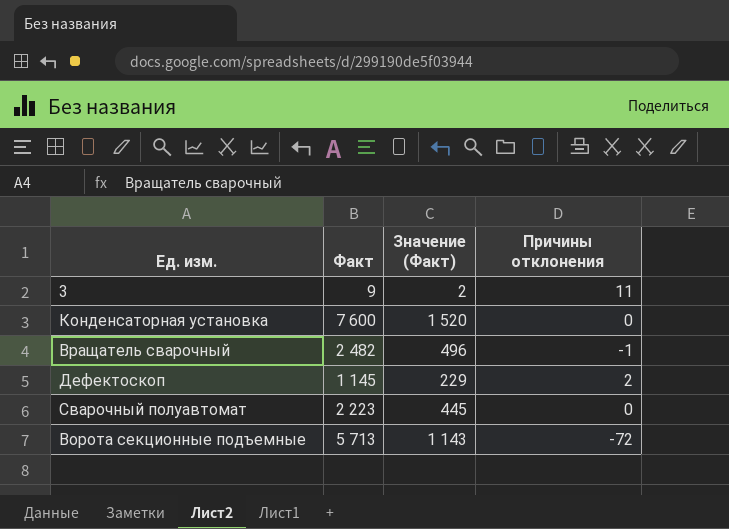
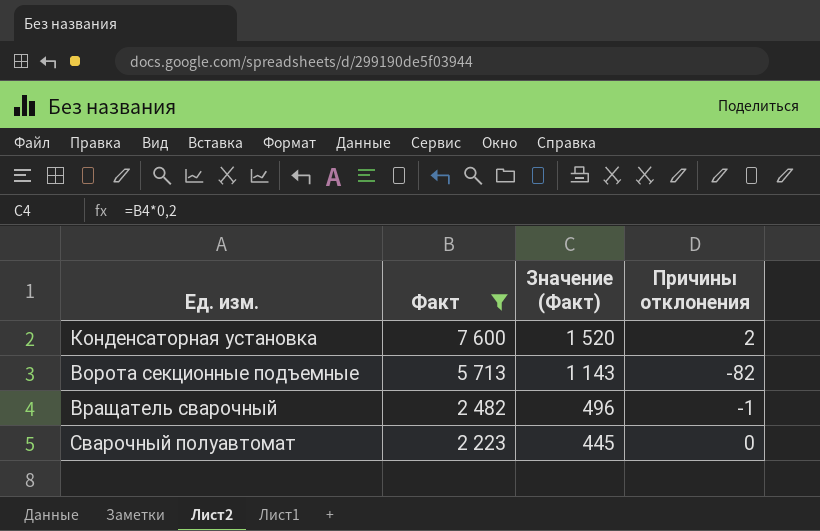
filter: none -> Факт >= 2 223
row order: none -> Факт descending
Конденсаторная установка | Причины отклонения: 0 -> 2
Ворота секционные подъемные | Причины отклонения: -72 -> -82

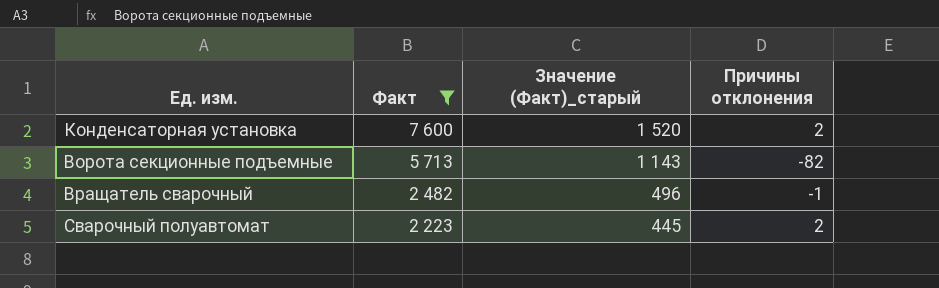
column name: Значение (Факт) -> Значение (Факт)_старый
Сварочный полуавтомат | Причины отклонения: 0 -> 2

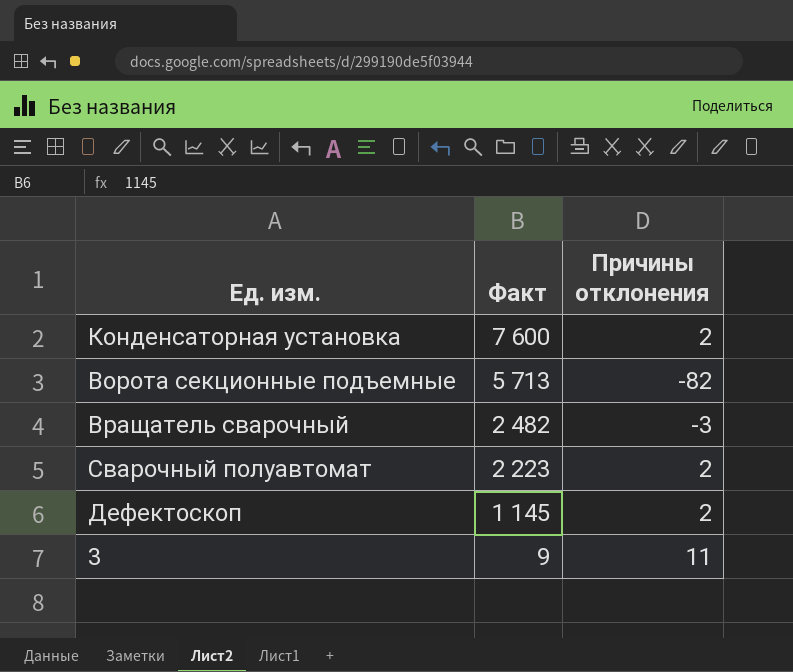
filter: Факт >= 2 223 -> none
column Значение (Факт)_старый | formula: [Факт] * 0,2 -> none
Вращатель сварочный | Причины отклонения: -1 -> -3

